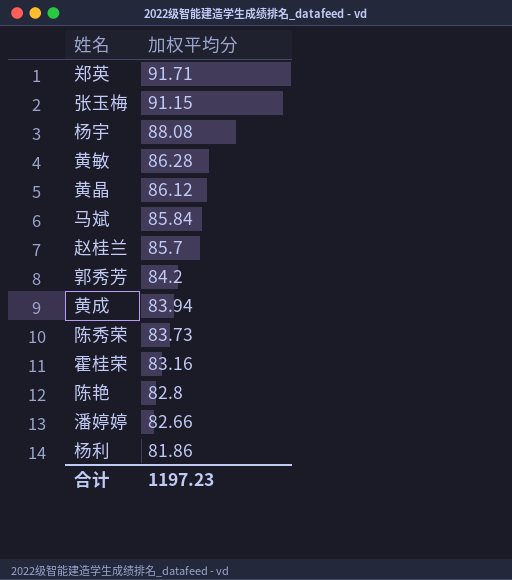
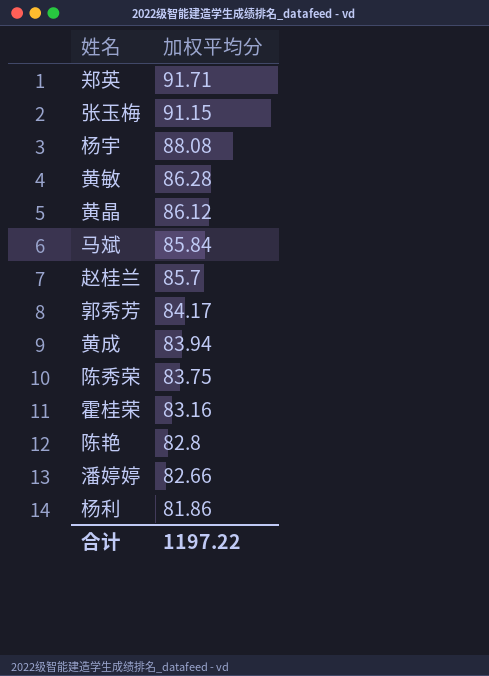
郭秀芳 | 加权平均分: 84.2 -> 84.17
陈秀荣 | 加权平均分: 83.73 -> 83.75
合计 | 加权平均分: 1197.23 -> 1197.22

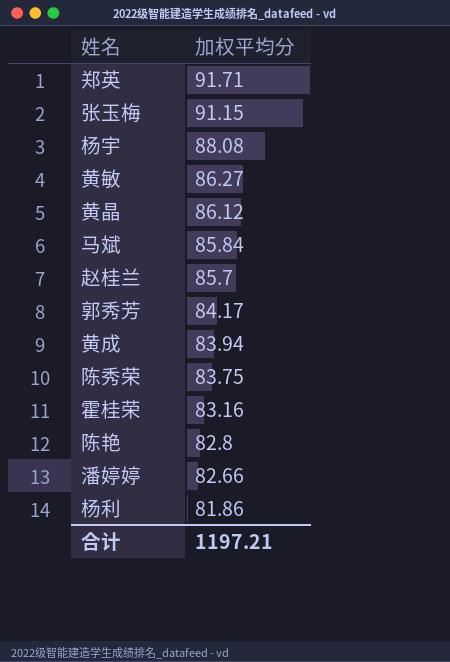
黄敏 | 加权平均分: 86.28 -> 86.27
合计 | 加权平均分: 1197.22 -> 1197.21

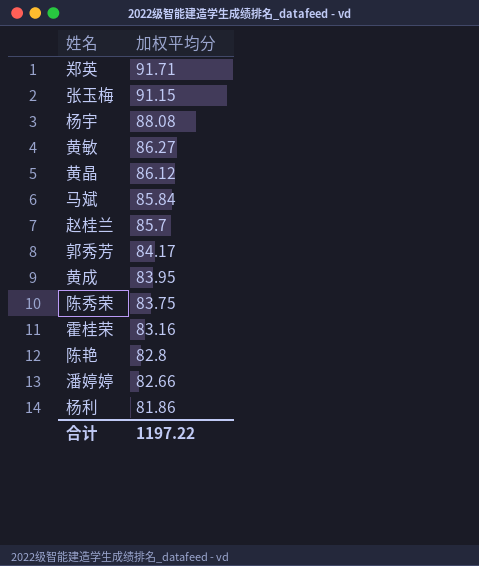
黄成 | 加权平均分: 83.94 -> 83.95
合计 | 加权平均分: 1197.21 -> 1197.22

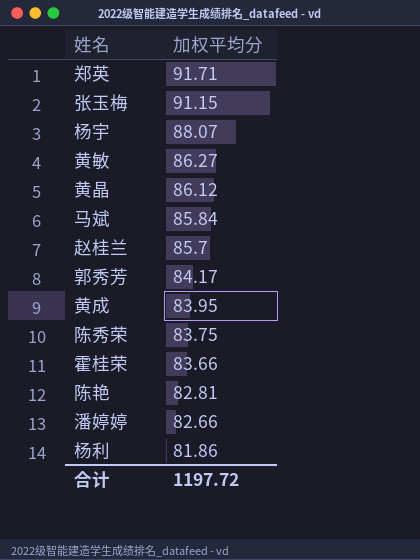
杨宇 | 加权平均分: 88.08 -> 88.07
霍桂荣 | 加权平均分: 83.16 -> 83.66
陈艳 | 加权平均分: 82.8 -> 82.81
合计 | 加权平均分: 1197.22 -> 1197.72

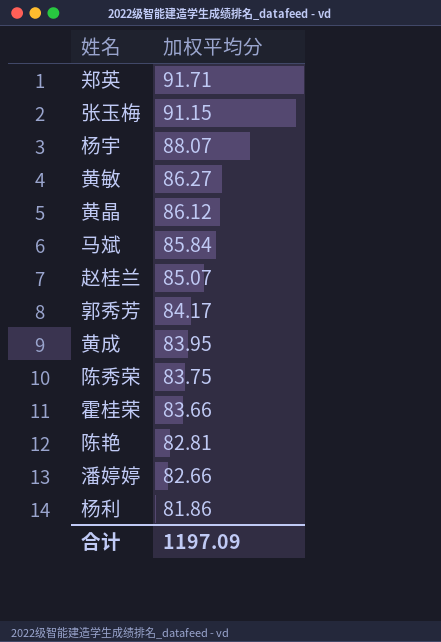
赵桂兰 | 加权平均分: 85.7 -> 85.07
合计 | 加权平均分: 1197.72 -> 1197.09

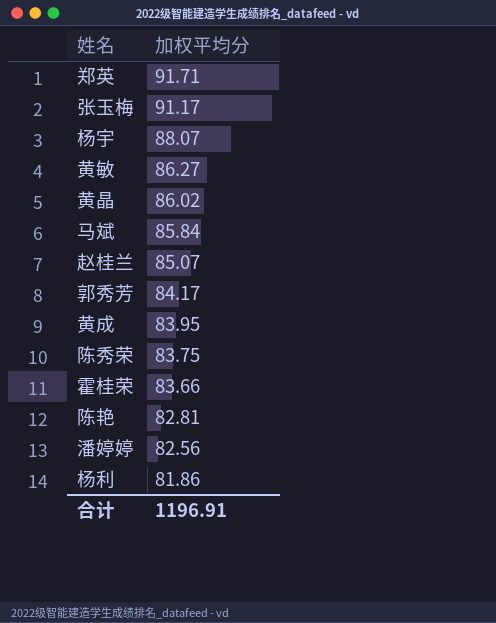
张玉梅 | 加权平均分: 91.15 -> 91.17
黄晶 | 加权平均分: 86.12 -> 86.02
潘婷婷 | 加权平均分: 82.66 -> 82.56
合计 | 加权平均分: 1197.09 -> 1196.91

